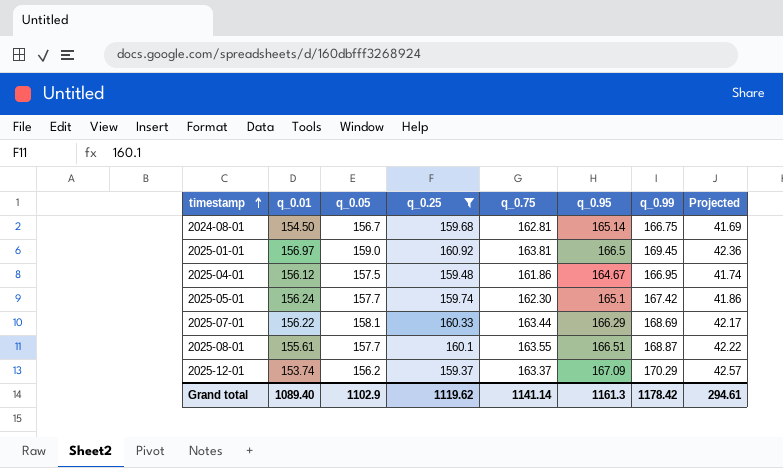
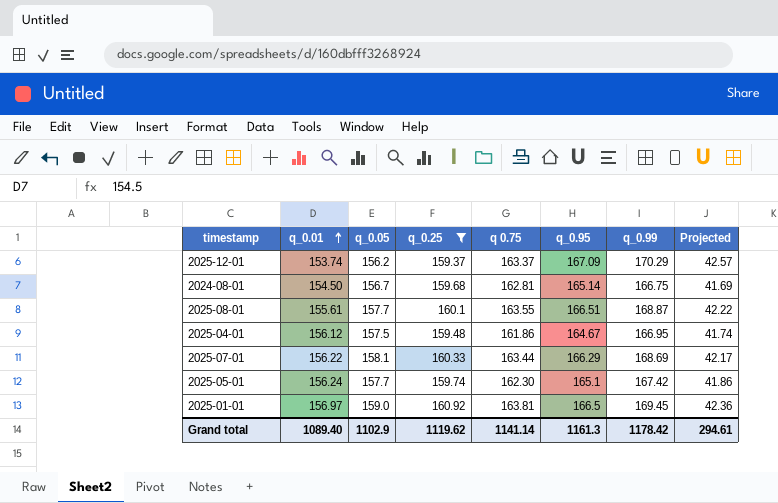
row order: timestamp ascending -> q_0.01 ascending
column name: q_0.75 -> q 0.75

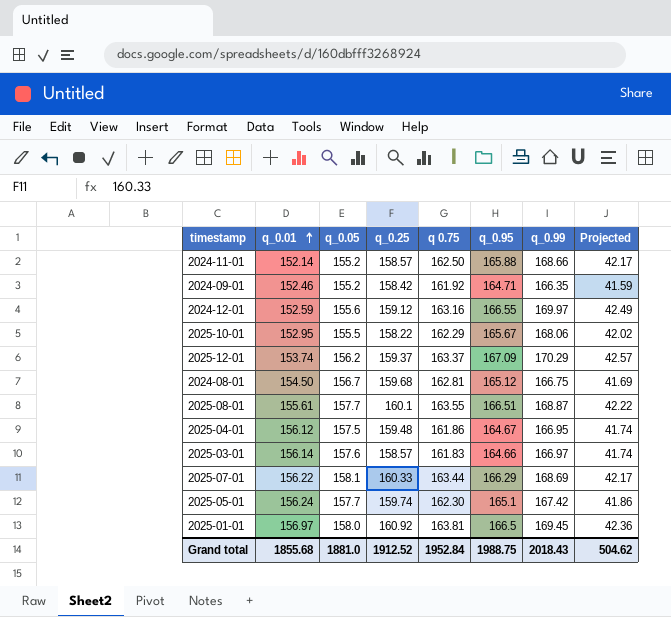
filter: q_0.25 >= 159.37 -> none
2024-08-01 | q_0.95: 165.14 -> 165.12
2025-01-01 | q_0.05: 159.0 -> 158.0
Grand total | q_0.01: 1089.40 -> 1855.68
Grand total | q_0.05: 1102.9 -> 1881.0
Grand total | q_0.25: 1119.62 -> 1912.52
Grand total | q 0.75: 1141.14 -> 1952.84
Grand total | q_0.95: 1161.3 -> 1988.75
Grand total | q_0.99: 1178.42 -> 2018.43
Grand total | Projected: 294.61 -> 504.62

